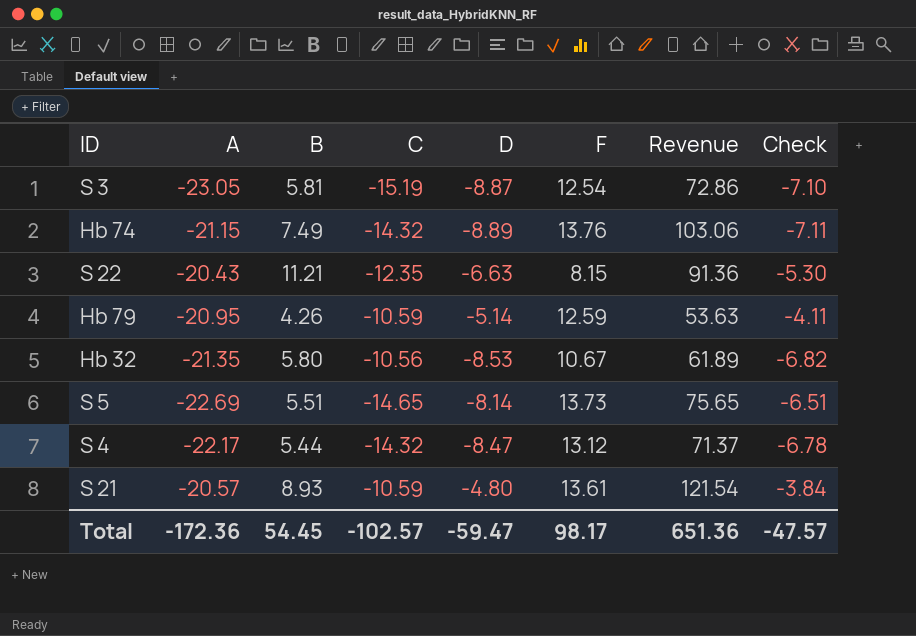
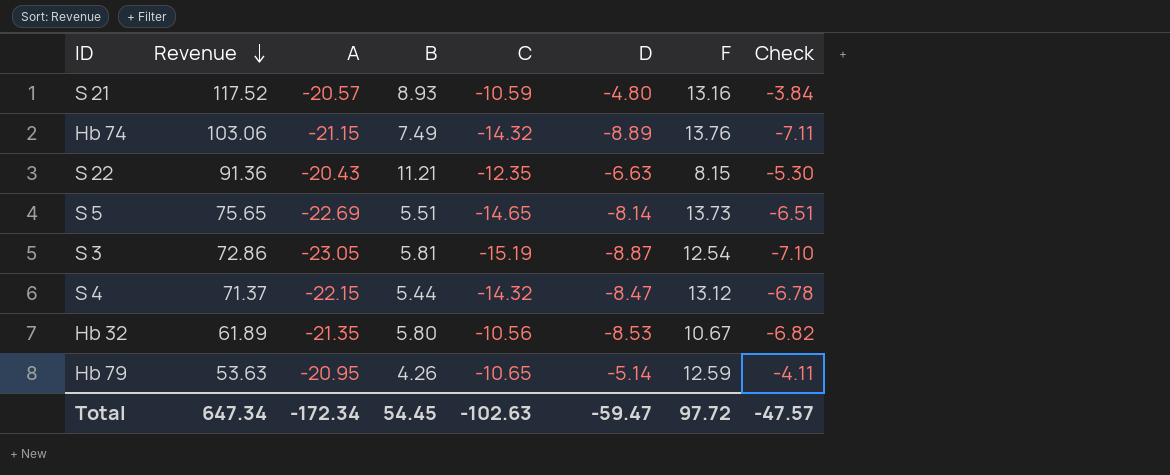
row order: none -> Revenue descending
column Revenue | position: 7 -> 2
S 21 | Revenue: 121.54 -> 117.52
S 21 | F: 13.61 -> 13.16
S 4 | A: -22.17 -> -22.15
Hb 79 | C: -10.59 -> -10.65
Total | Revenue: 651.36 -> 647.34
Total | A: -172.36 -> -172.34
Total | C: -102.57 -> -102.63
Total | F: 98.17 -> 97.72

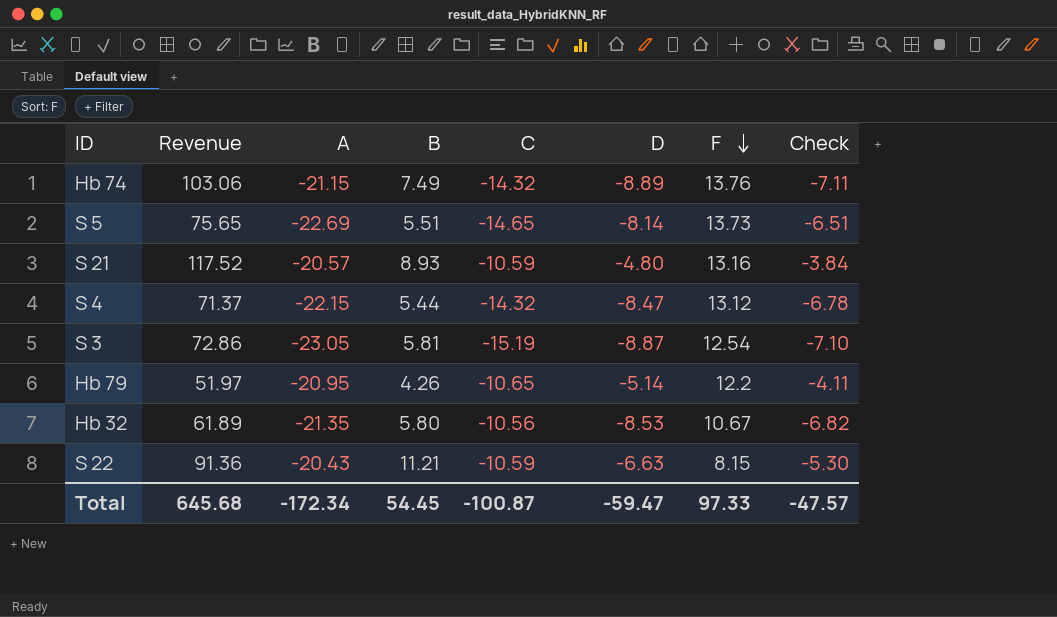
row order: Revenue descending -> F descending
Hb 79 | Revenue: 53.63 -> 51.97
Hb 79 | F: 12.59 -> 12.2
S 22 | C: -12.35 -> -10.59
Total | Revenue: 647.34 -> 645.68
Total | C: -102.63 -> -100.87
Total | F: 97.72 -> 97.33

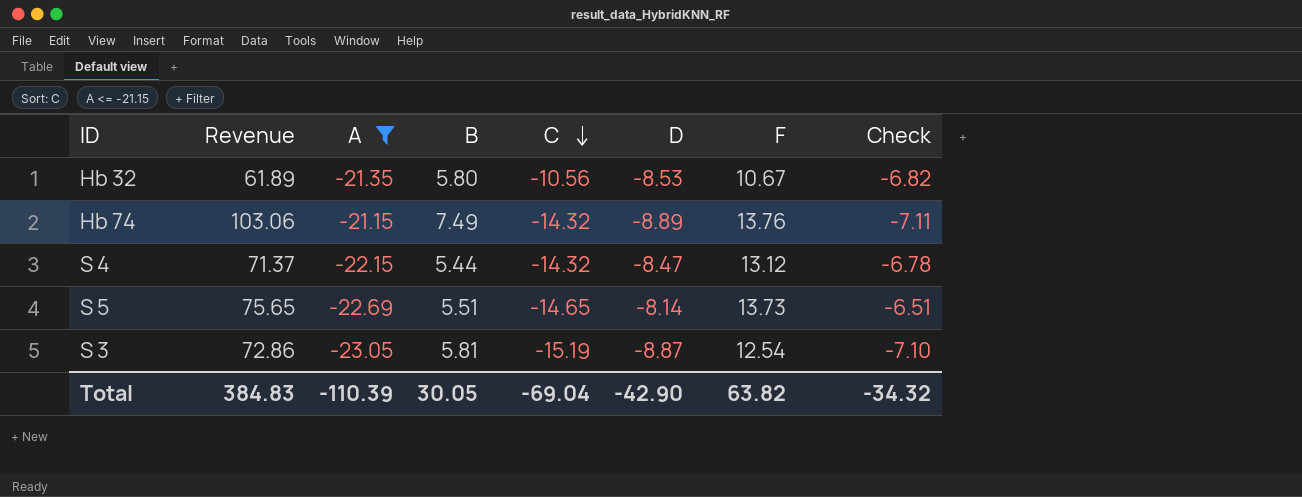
filter: none -> A <= -21.15
row order: F descending -> C descending
Total | Revenue: 645.68 -> 384.83
Total | A: -172.34 -> -110.39
Total | B: 54.45 -> 30.05
Total | C: -100.87 -> -69.04
Total | D: -59.47 -> -42.90
Total | F: 97.33 -> 63.82
Total | Check: -47.57 -> -34.32

